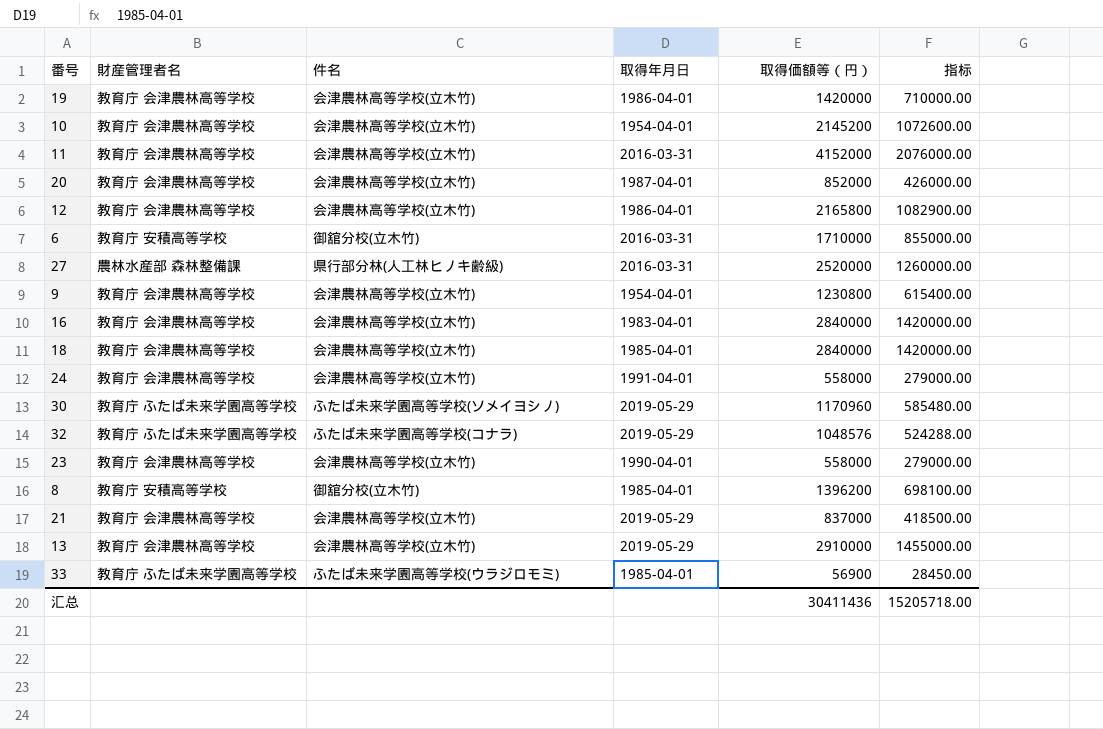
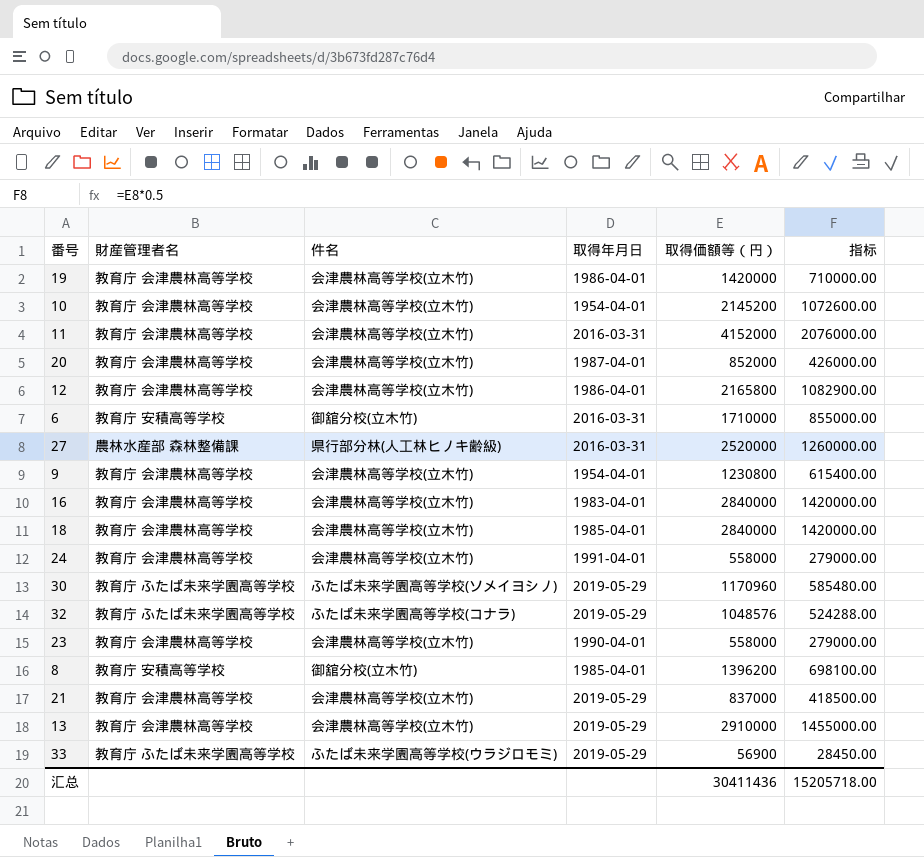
33 | 取得年月日: 1985-04-01 -> 2019-05-29

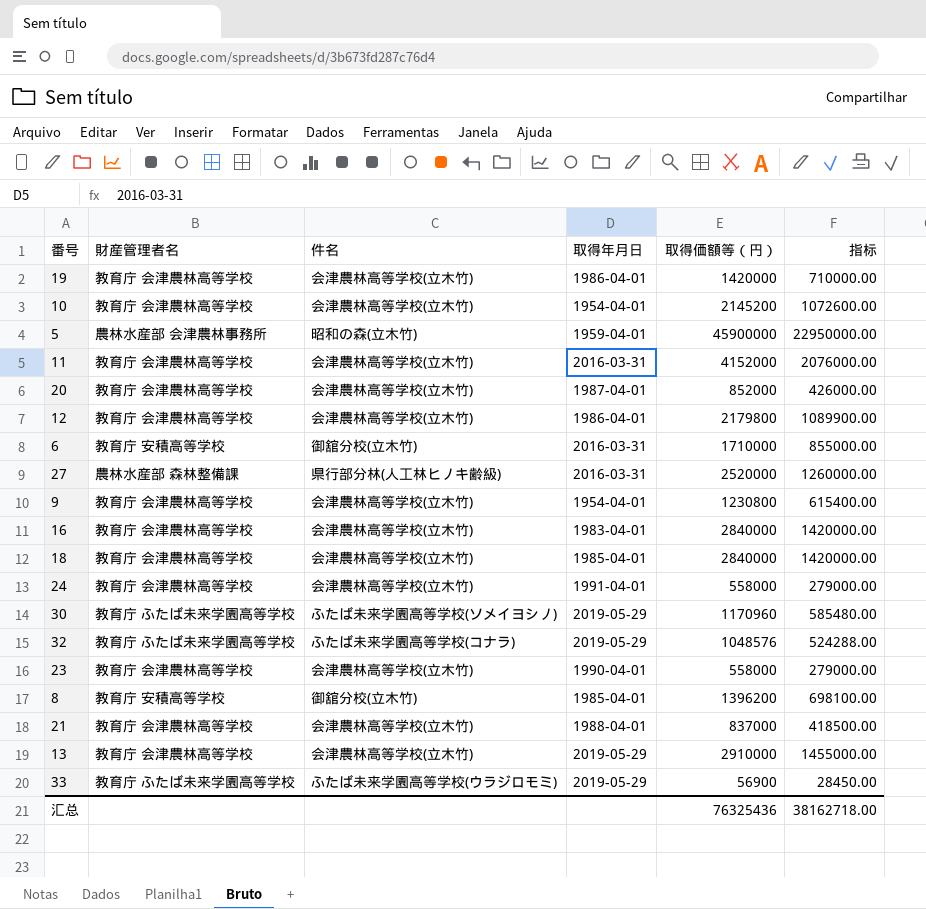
row 5: none -> 農林水産部 会津農林事務所 | 昭和の森(立木竹) | 1959-04-01 | 45900000 | 22950000.00
12 | 取得価額等（円）: 2165800 -> 2179800
12 | 指标: 1082900.00 -> 1089900.00
21 | 取得年月日: 2019-05-29 -> 1988-04-01
汇总 | 取得価額等（円）: 30411436 -> 76325436
汇总 | 指标: 15205718.00 -> 38162718.00

